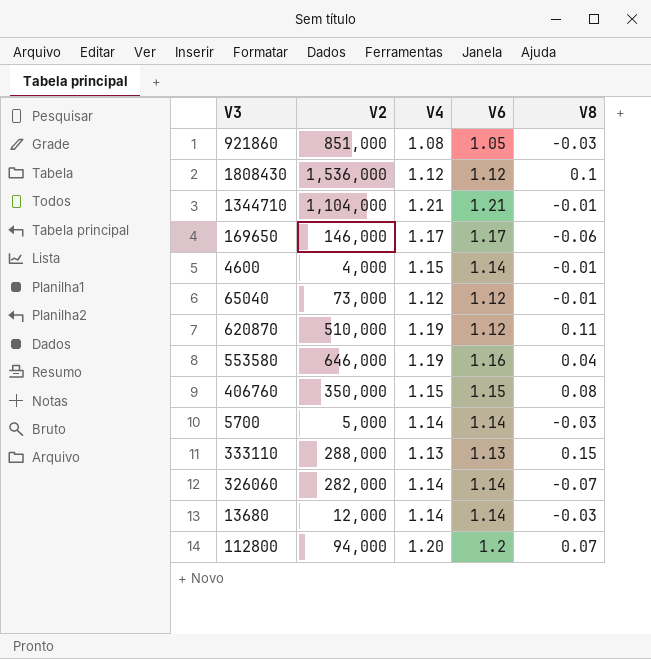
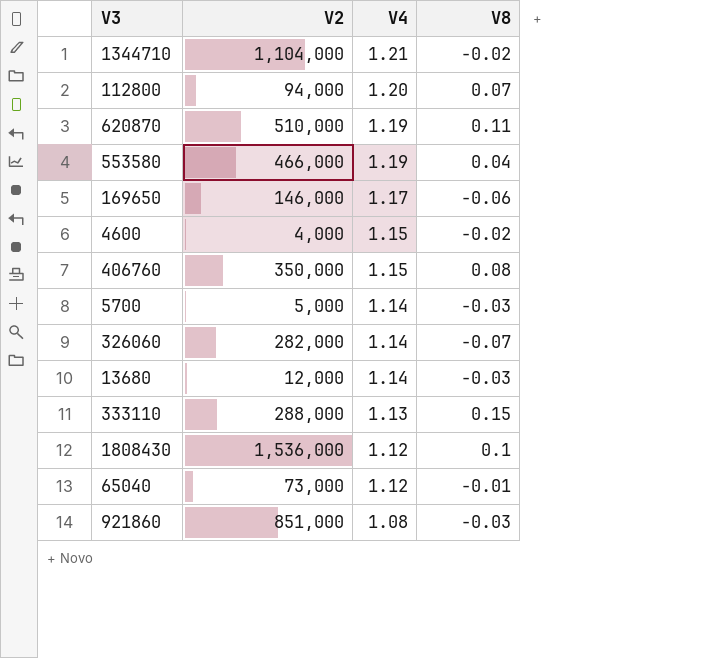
row order: none -> V4 descending
column V6 | position: 4 -> none
1344710 | V8: -0.01 -> -0.02
553580 | V2: 646,000 -> 466,000
4600 | V8: -0.01 -> -0.02

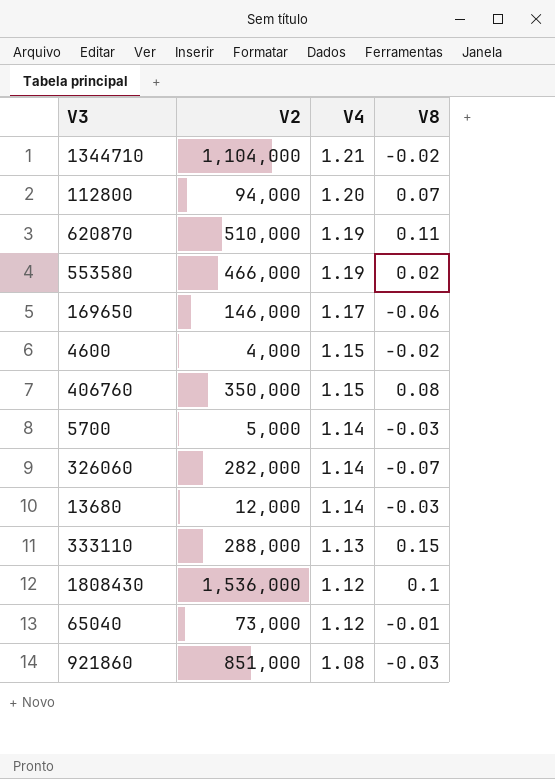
553580 | V8: 0.04 -> 0.02

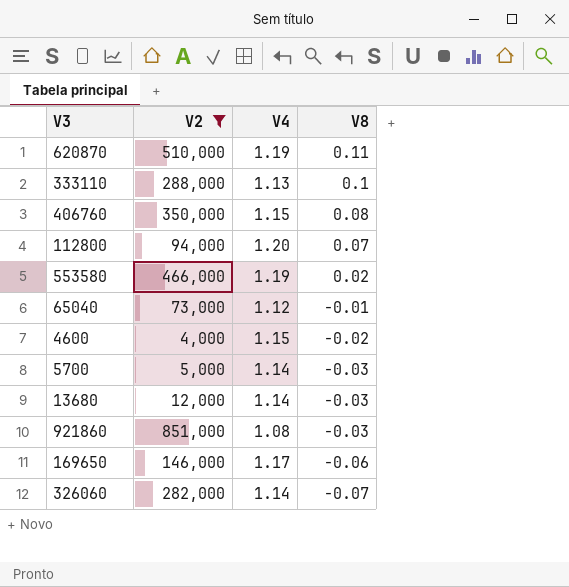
filter: none -> V2 <= 851,000
row order: V4 descending -> V8 descending
333110 | V8: 0.15 -> 0.1

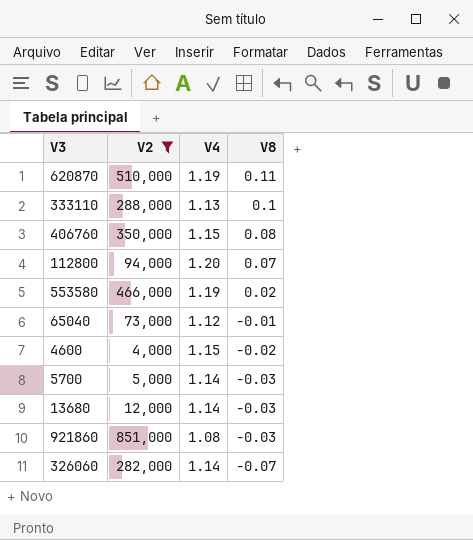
row 169650: 146,000 | 1.17 | -0.06 -> none

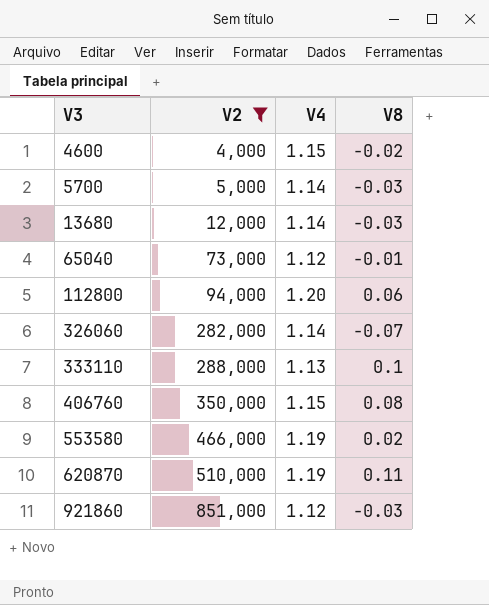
row order: V8 descending -> V3 ascending
112800 | V8: 0.07 -> 0.06
921860 | V4: 1.08 -> 1.12

